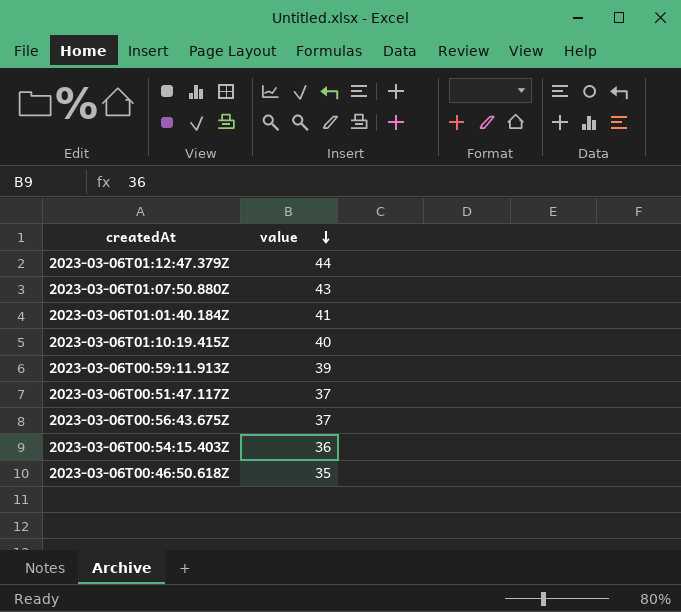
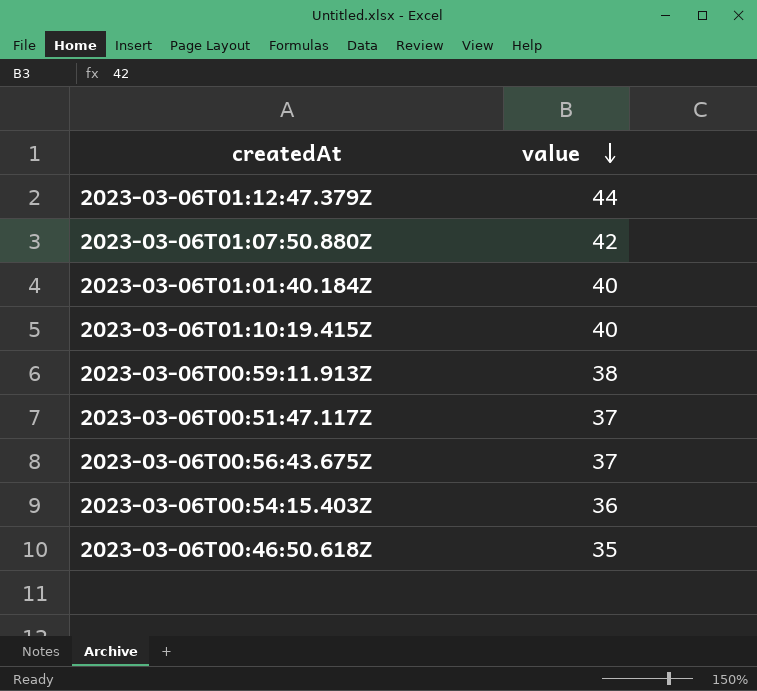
2023-03-06T01:07:50.880Z | value: 43 -> 42
2023-03-06T01:01:40.184Z | value: 41 -> 40
2023-03-06T00:59:11.913Z | value: 39 -> 38

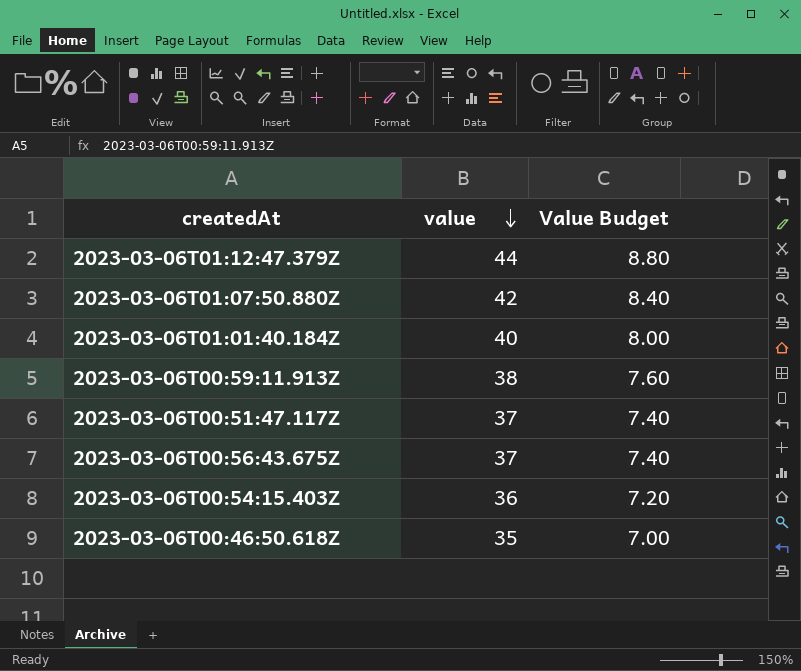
column Value Budget | formula: none -> [value] * 0.2
row 2023-03-06T01:10:19.415Z: 40 -> none

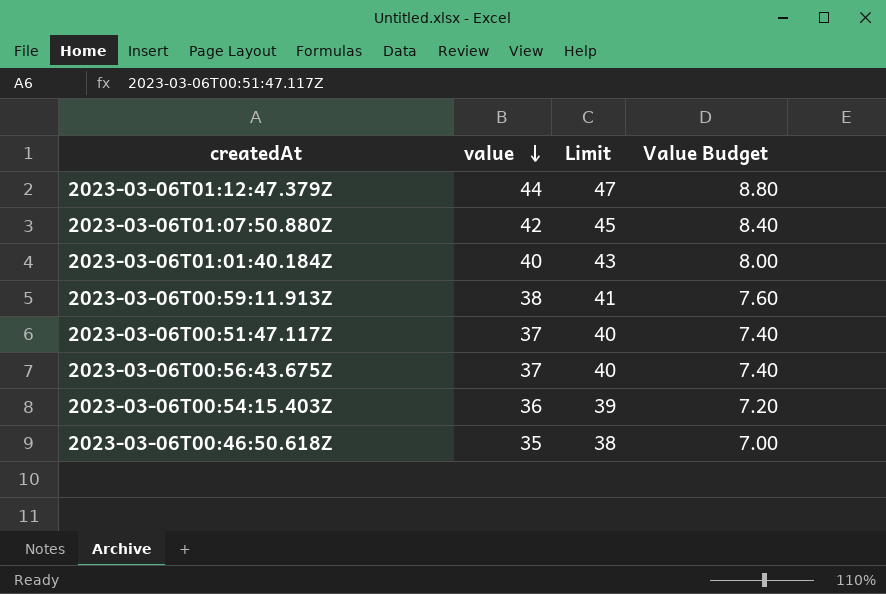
column Limit | formula: none -> [value] + 3

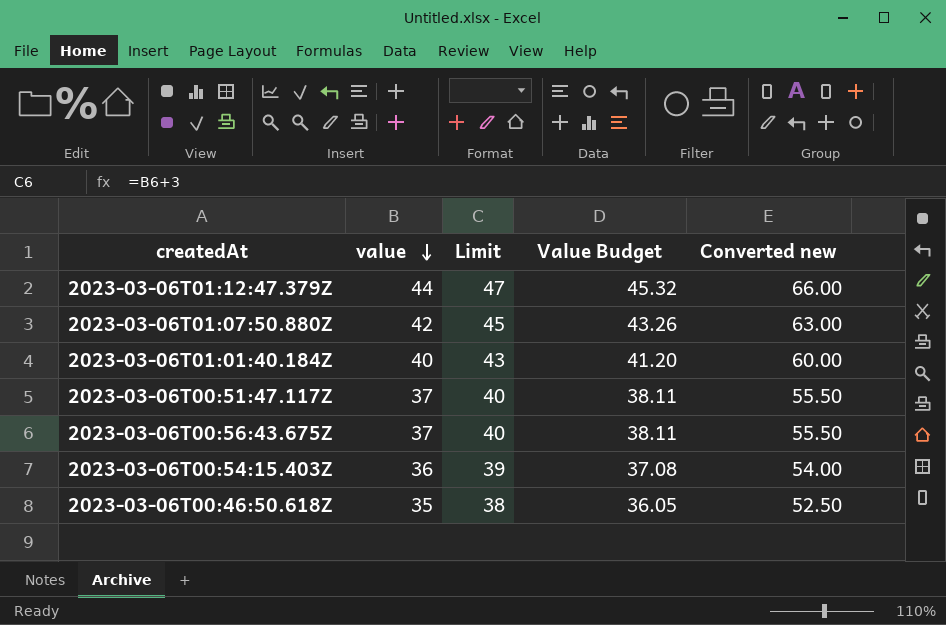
column Value Budget | formula: [value] * 0.2 -> [value] * 1.03
column Converted new | formula: none -> [value] * 1.5
row 2023-03-06T00:59:11.913Z: 38 | 41 | 7.60 -> none

